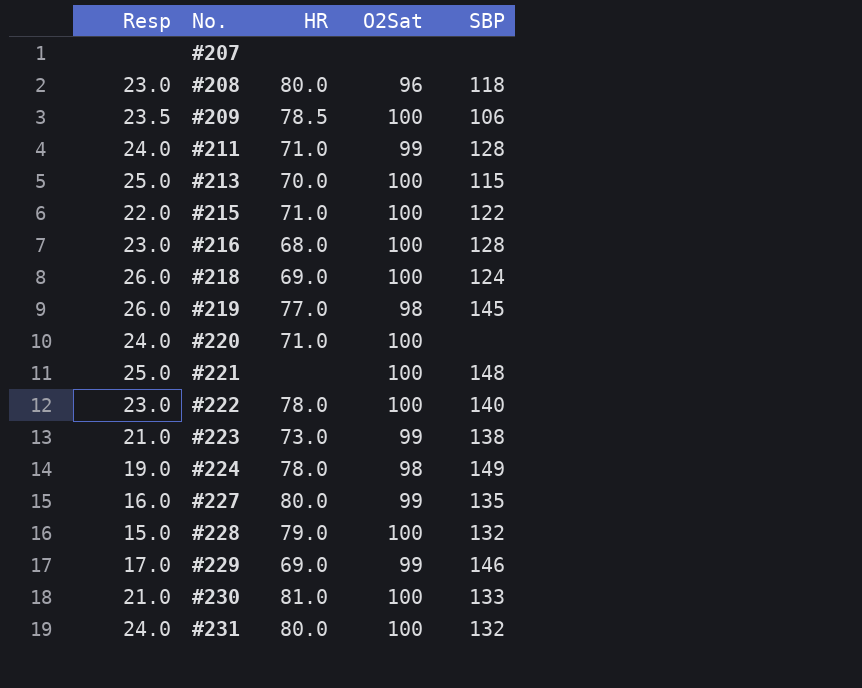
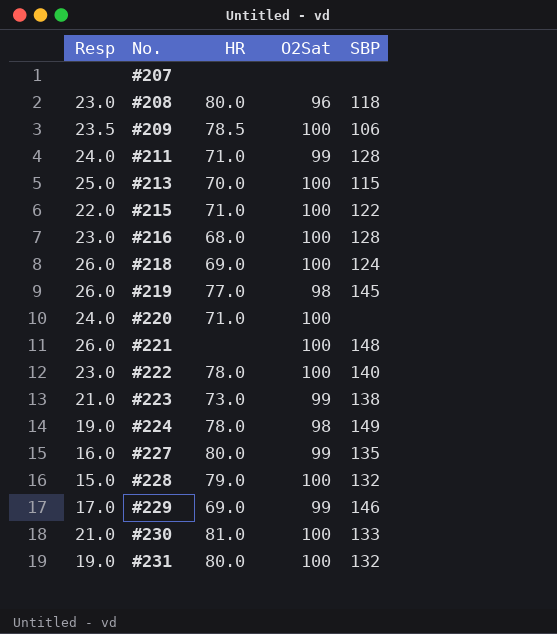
#221 | Resp: 25.0 -> 26.0
#231 | Resp: 24.0 -> 19.0

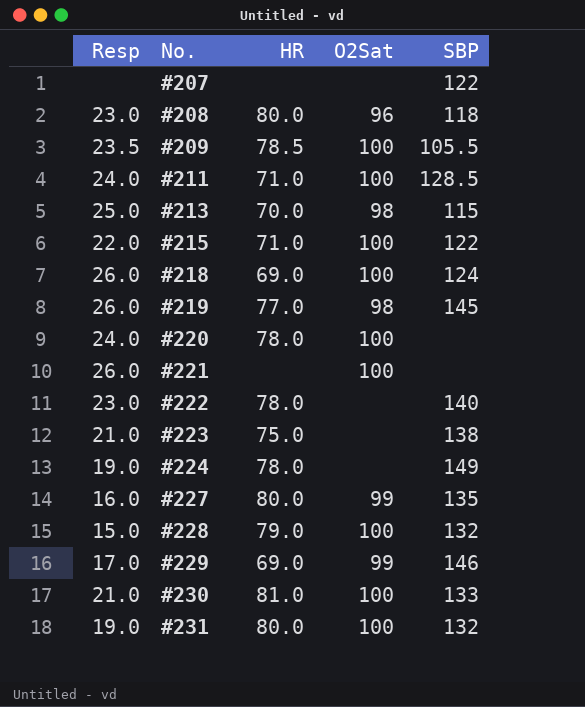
row #216: 23.0 | 68.0 | 100 | 128 -> none
#207 | SBP: none -> 122
#209 | SBP: 106 -> 105.5
#211 | O2Sat: 99 -> 100
#211 | SBP: 128 -> 128.5
#213 | O2Sat: 100 -> 98
#220 | HR: 71.0 -> 78.0
#221 | SBP: 148 -> none
#222 | O2Sat: 100 -> none
#223 | HR: 73.0 -> 75.0
#223 | O2Sat: 99 -> none
#224 | O2Sat: 98 -> none

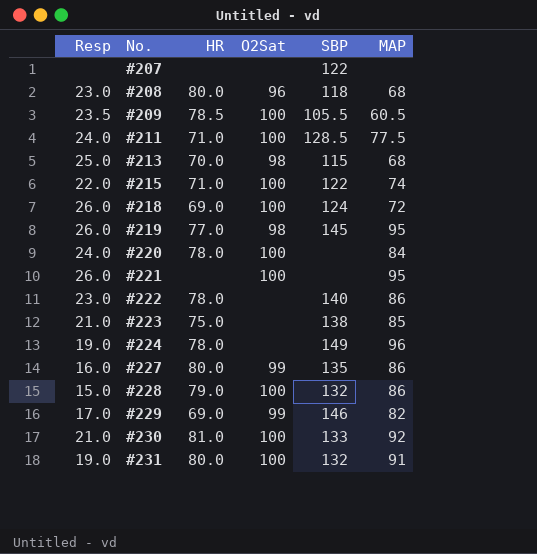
column MAP | position: none -> 6

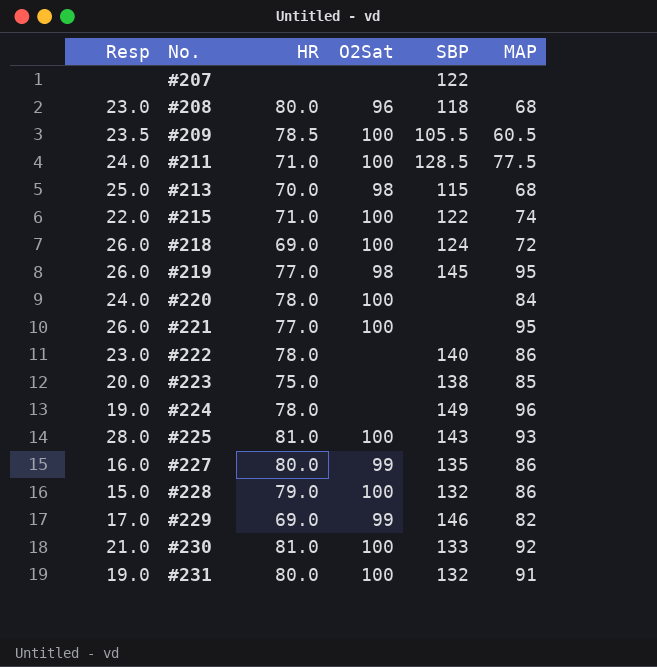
#221 | HR: none -> 77.0
#223 | Resp: 21.0 -> 20.0
row #225: none -> 28.0 | 81.0 | 100 | 143 | 93

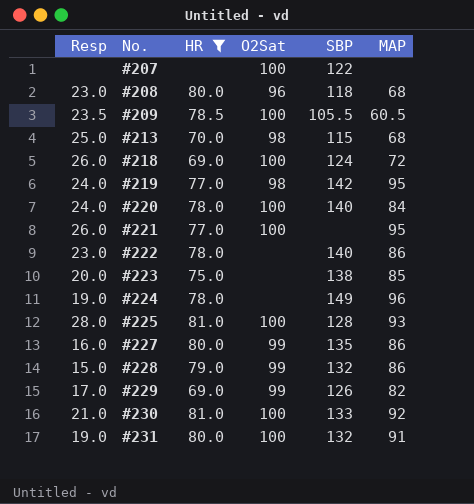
filter: none -> HR != 71.0
#207 | O2Sat: none -> 100
#219 | Resp: 26.0 -> 24.0
#219 | SBP: 145 -> 142
#220 | SBP: none -> 140
#225 | SBP: 143 -> 128
#228 | O2Sat: 100 -> 99
#229 | SBP: 146 -> 126

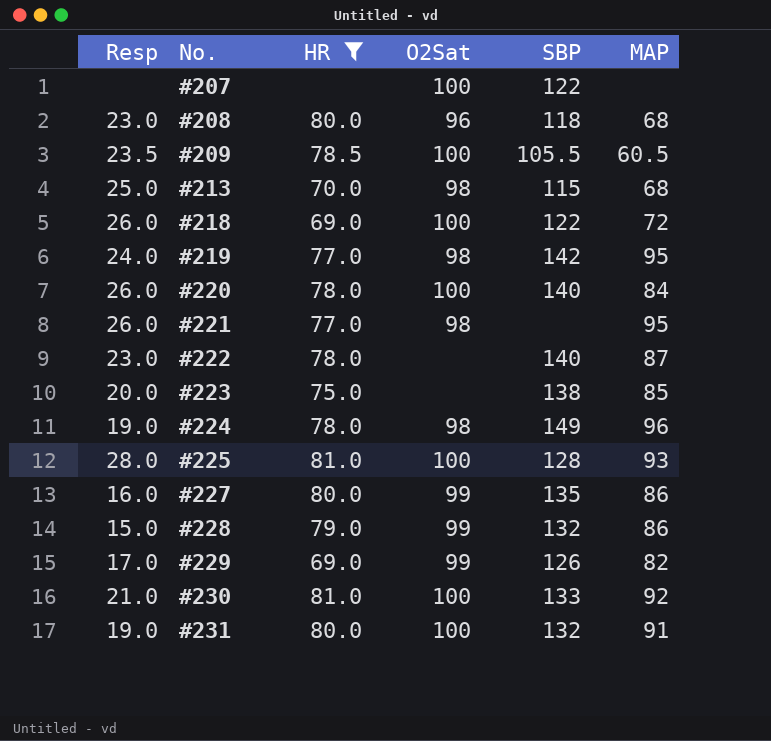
#218 | SBP: 124 -> 122
#220 | Resp: 24.0 -> 26.0
#221 | O2Sat: 100 -> 98
#222 | MAP: 86 -> 87
#224 | O2Sat: none -> 98

